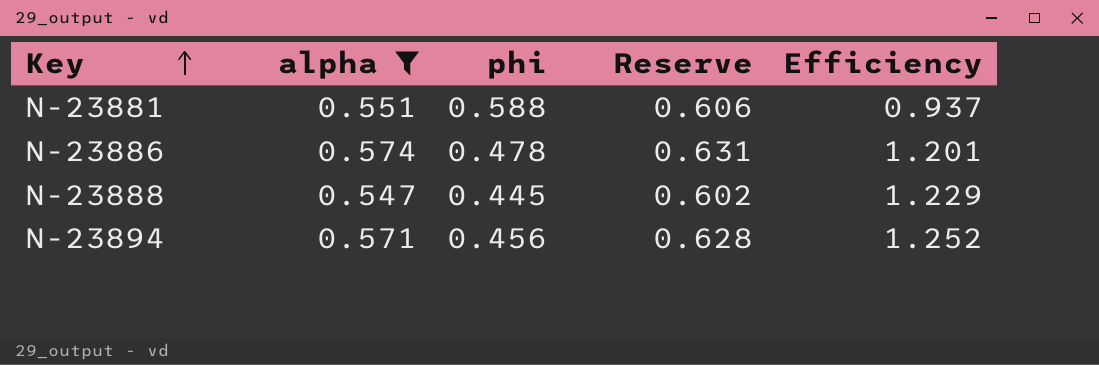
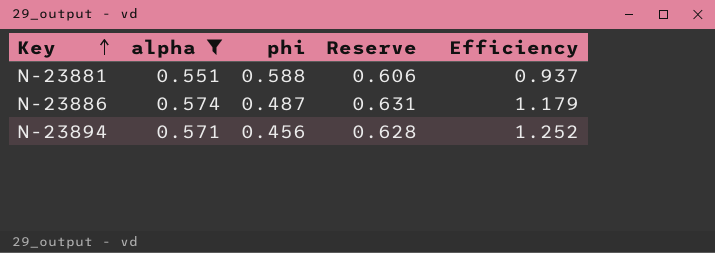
row N-23888: 0.547 | 0.445 | 0.602 | 1.229 -> none
N-23886 | phi: 0.478 -> 0.487
N-23886 | Efficiency: 1.201 -> 1.179

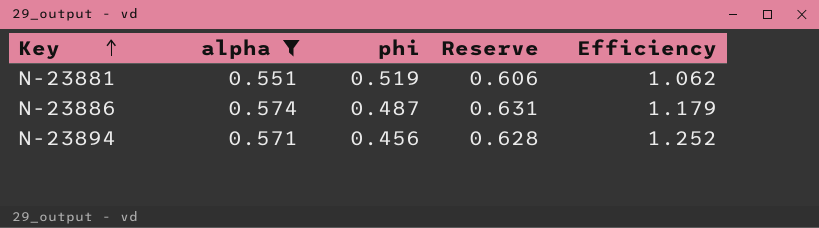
N-23881 | phi: 0.588 -> 0.519
N-23881 | Efficiency: 0.937 -> 1.062

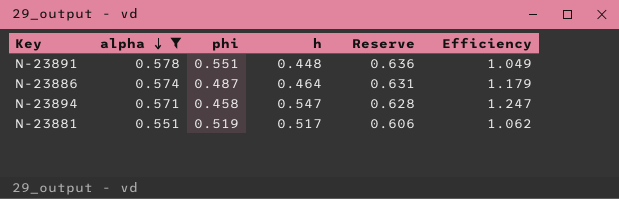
row order: Key ascending -> alpha descending
column h | position: none -> 4
row N-23891: none -> 0.578 | 0.551 | 0.448 | 0.636 | 1.049
N-23894 | phi: 0.456 -> 0.458
N-23894 | Efficiency: 1.252 -> 1.247

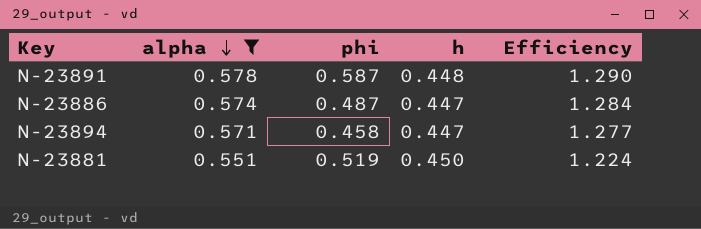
column Reserve | formula: [alpha] * 1.1 -> none
column Efficiency | formula: [alpha] / [phi] -> [alpha] / [h]
N-23891 | phi: 0.551 -> 0.587
N-23886 | h: 0.464 -> 0.447
N-23894 | h: 0.547 -> 0.447
N-23881 | h: 0.517 -> 0.450

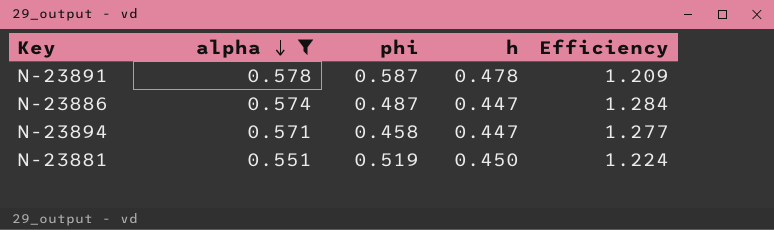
N-23891 | h: 0.448 -> 0.478
N-23891 | Efficiency: 1.290 -> 1.209

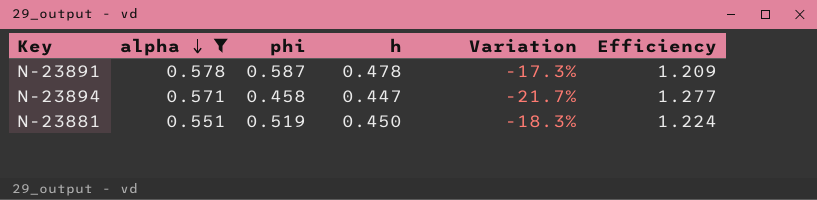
column Variation | formula: none -> ([h] - [alpha]) / [alpha]
row N-23886: 0.574 | 0.487 | 0.447 | 1.284 -> none

